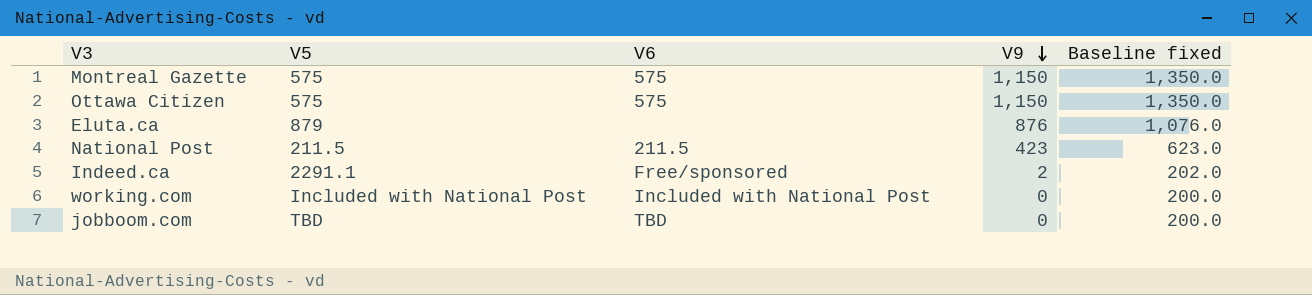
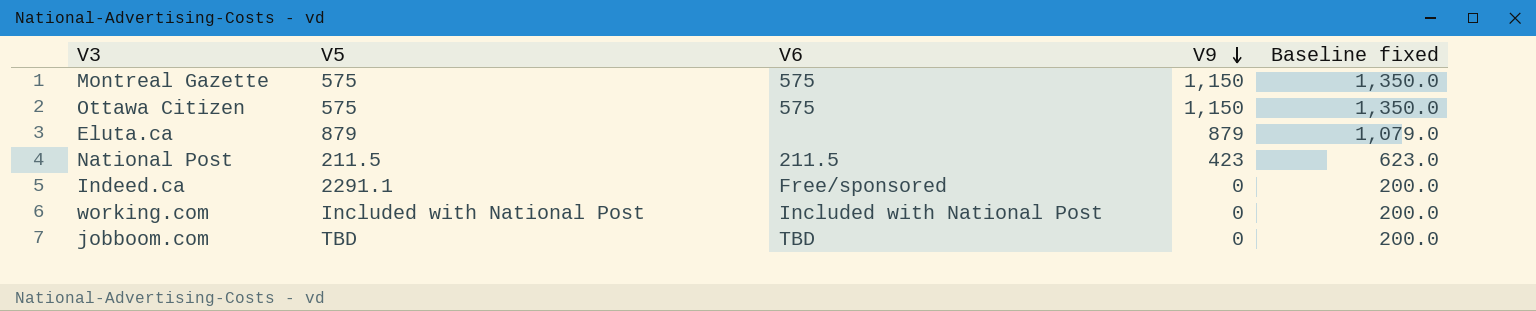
Eluta.ca | V9: 876 -> 879
Eluta.ca | Baseline fixed: 1,076.0 -> 1,079.0
Indeed.ca | V9: 2 -> 0
Indeed.ca | Baseline fixed: 202.0 -> 200.0

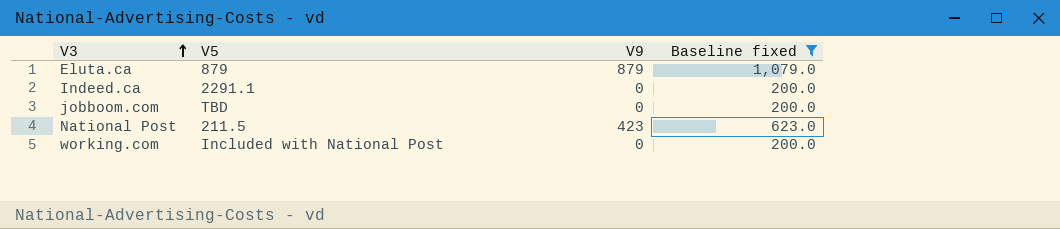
filter: none -> Baseline fixed != 1,350.0
row order: V9 descending -> V3 ascending
column V6 | position: 3 -> none

